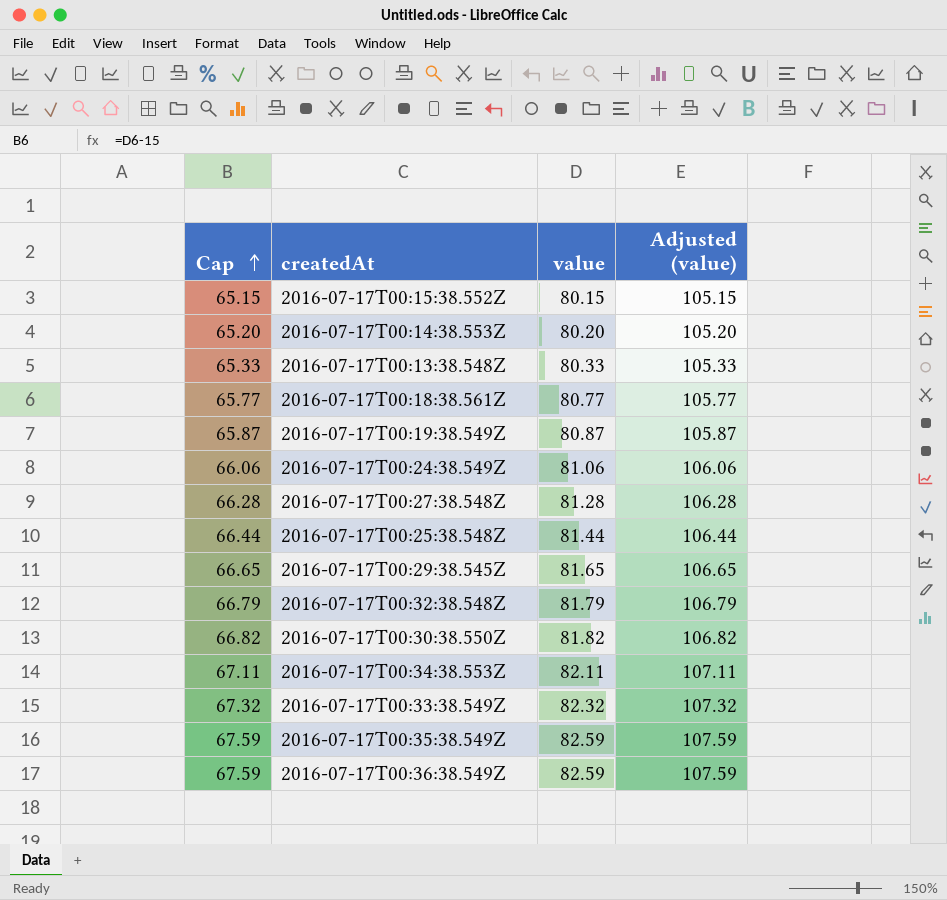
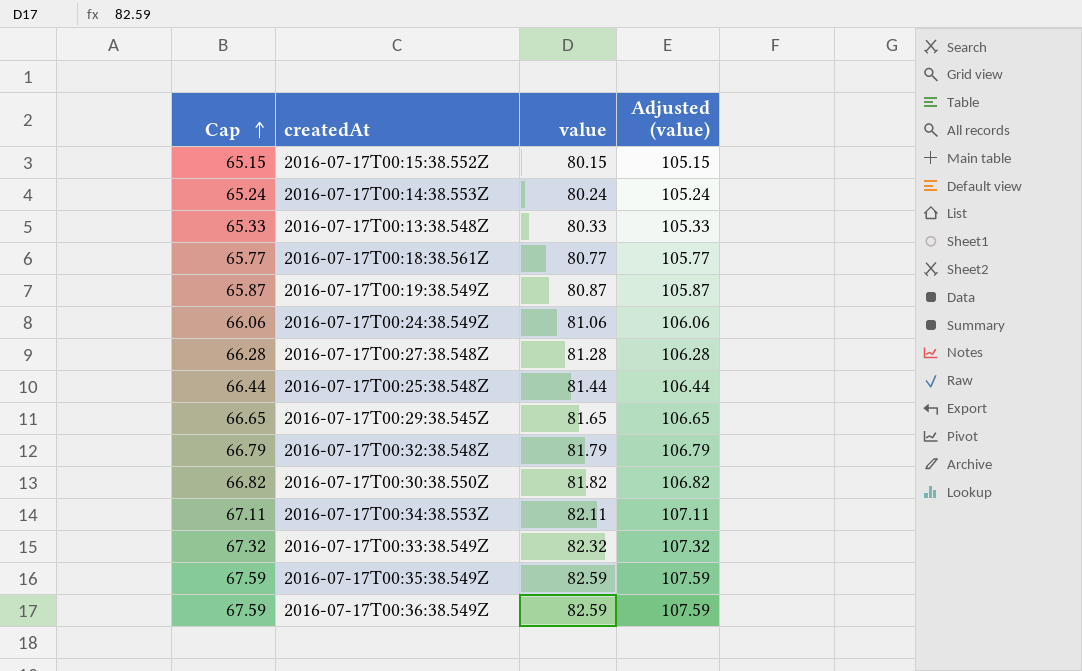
2016-07-17T00:14:38.553Z | Cap: 65.20 -> 65.24
2016-07-17T00:14:38.553Z | value: 80.20 -> 80.24
2016-07-17T00:14:38.553Z | Adjusted (value): 105.20 -> 105.24

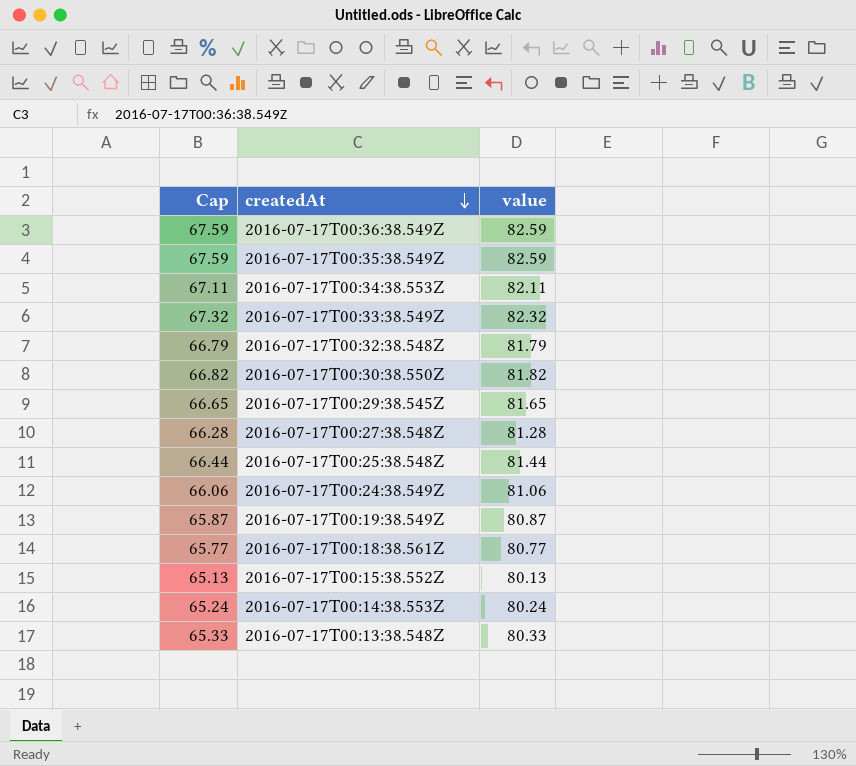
row order: Cap ascending -> createdAt descending
column Adjusted (value) | formula: [value] + 25 -> none
2016-07-17T00:15:38.552Z | Cap: 65.15 -> 65.13
2016-07-17T00:15:38.552Z | value: 80.15 -> 80.13

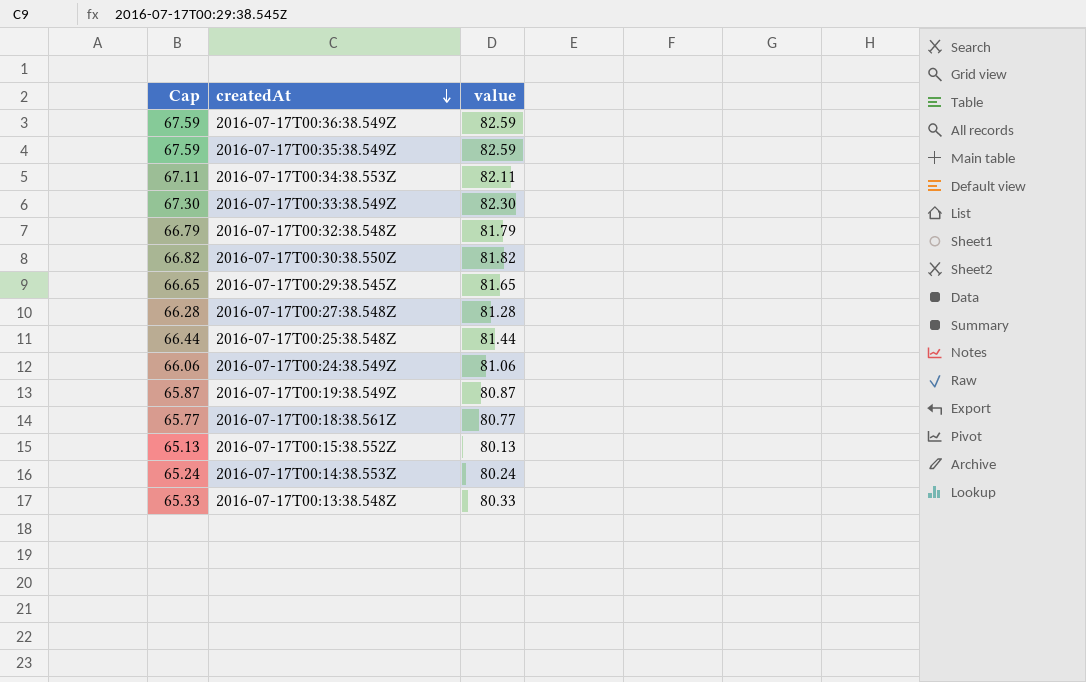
2016-07-17T00:33:38.549Z | Cap: 67.32 -> 67.30
2016-07-17T00:33:38.549Z | value: 82.32 -> 82.30

